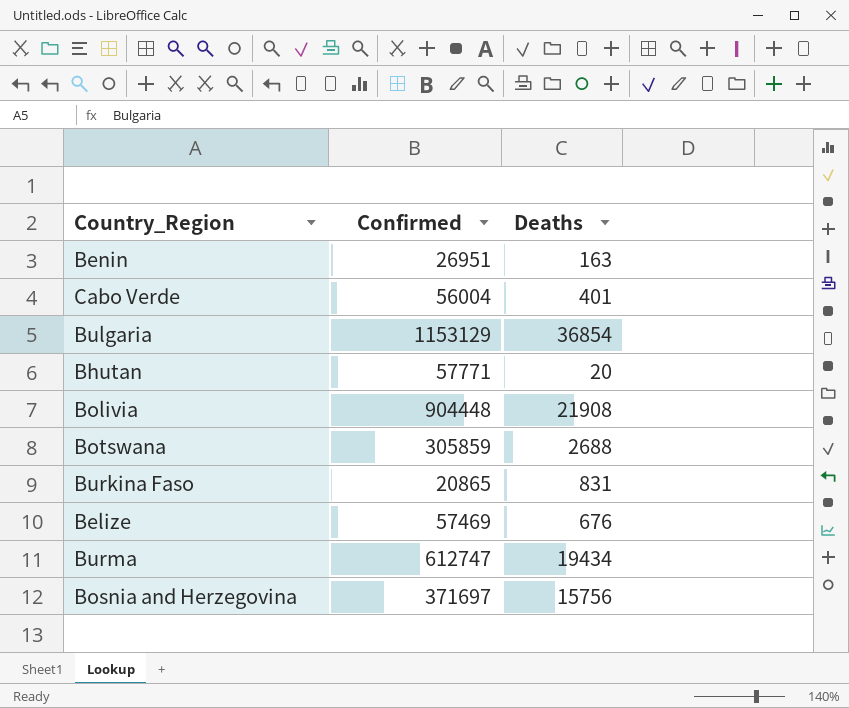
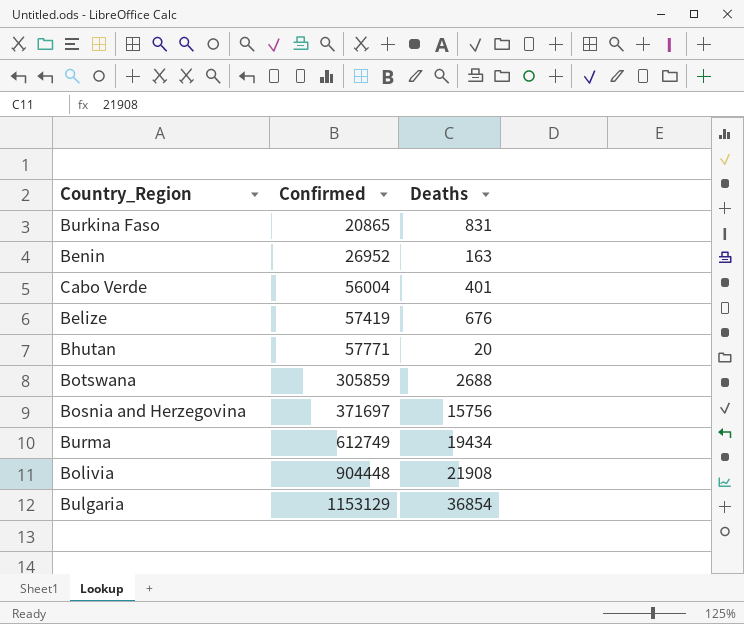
row order: none -> Confirmed ascending
Benin | Confirmed: 26951 -> 26952
Belize | Confirmed: 57469 -> 57419
Burma | Confirmed: 612747 -> 612749

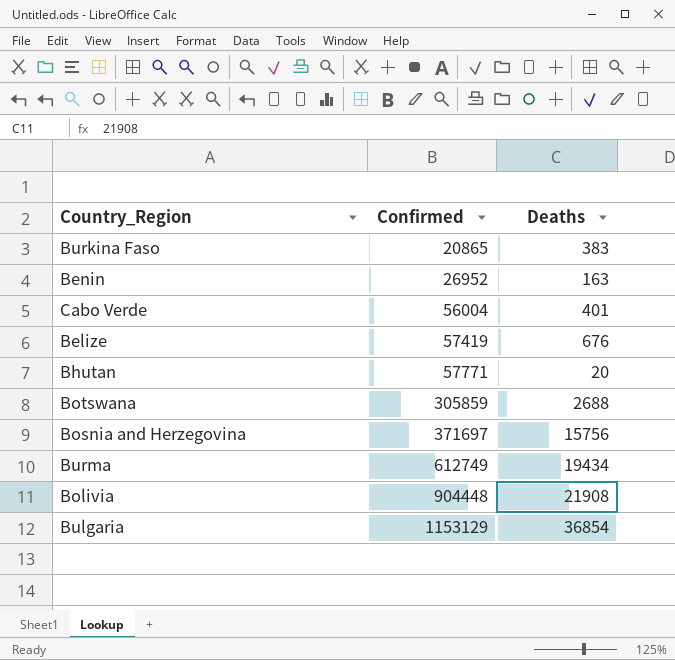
Burkina Faso | Deaths: 831 -> 383

